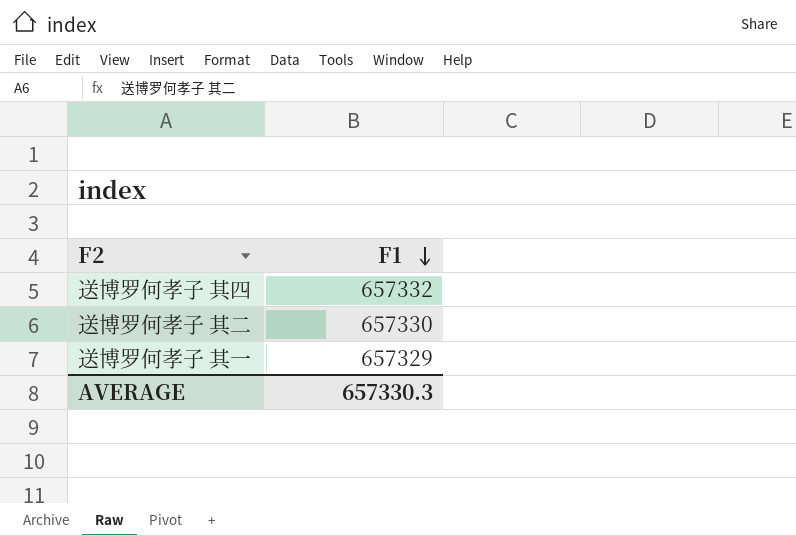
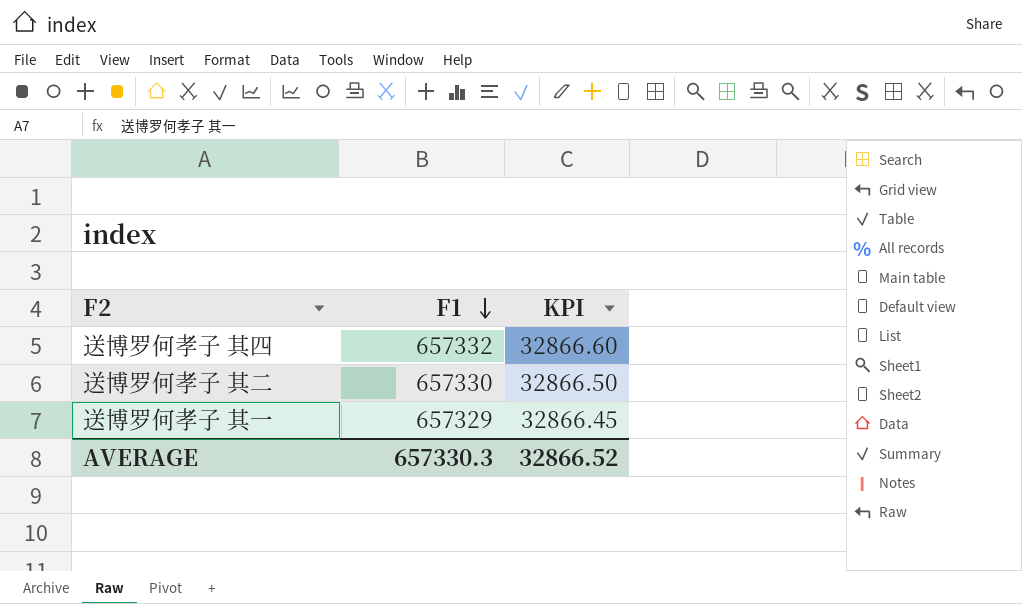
column KPI | formula: none -> [F1] * 0.05

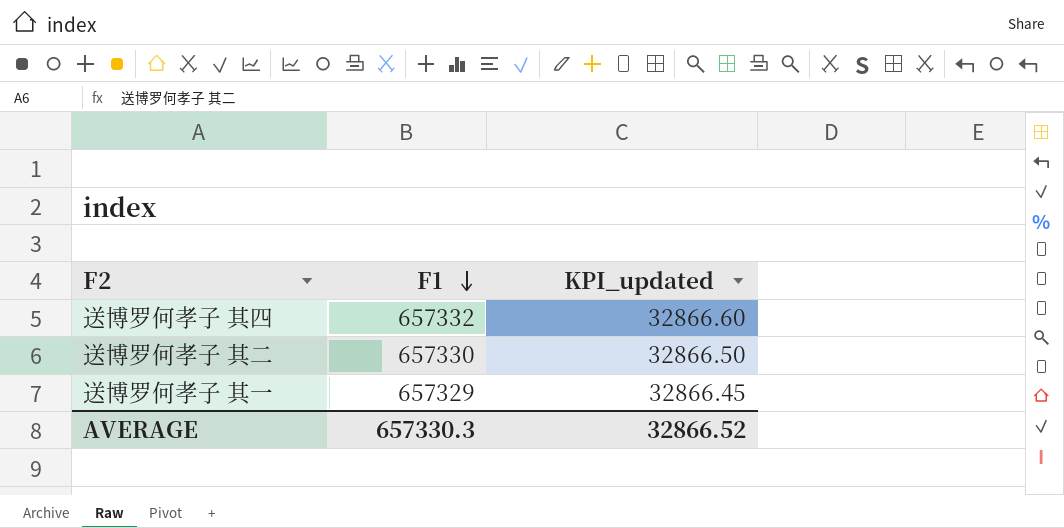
column name: KPI -> KPI_updated

